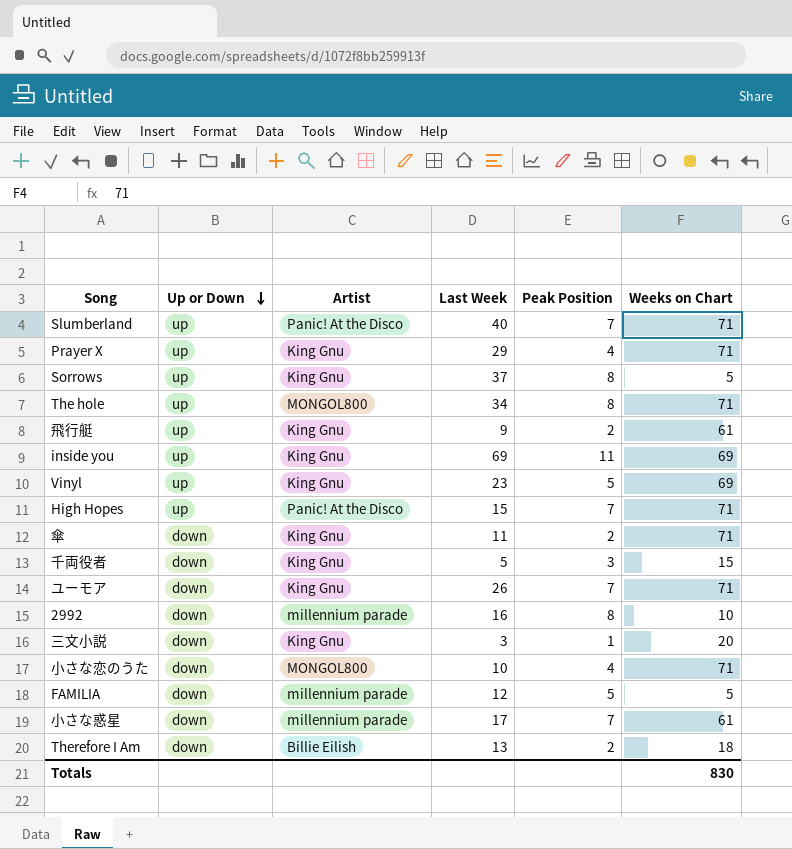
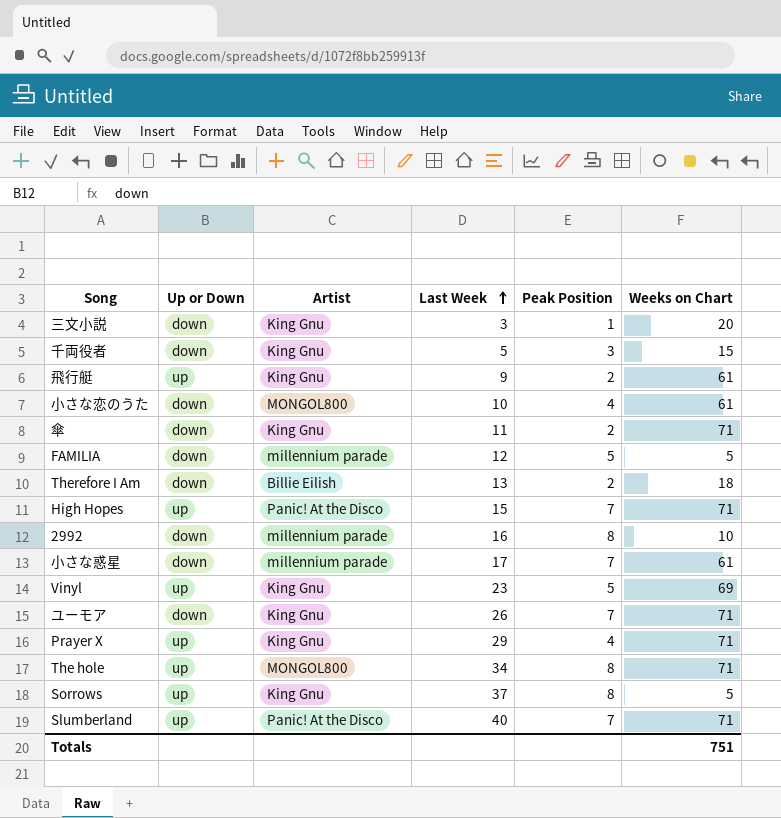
row order: Up or Down descending -> Last Week ascending
row inside you: up | King Gnu | 69 | 11 | 69 -> none
小さな恋のうた | Weeks on Chart: 71 -> 61
Totals | Weeks on Chart: 830 -> 751

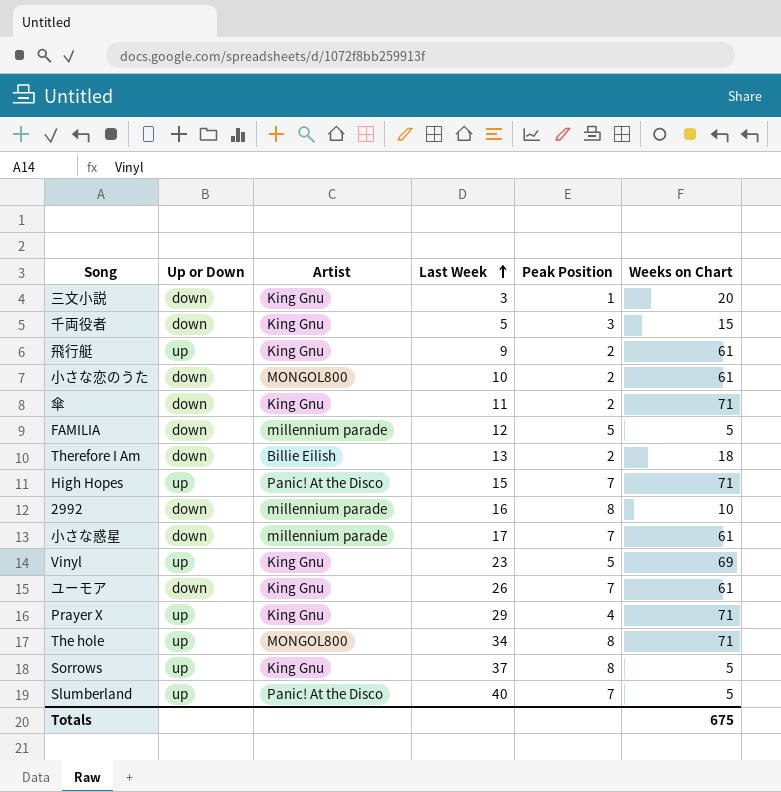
小さな恋のうた | Peak Position: 4 -> 2
ユーモア | Weeks on Chart: 71 -> 61
Slumberland | Weeks on Chart: 71 -> 5
Totals | Weeks on Chart: 751 -> 675

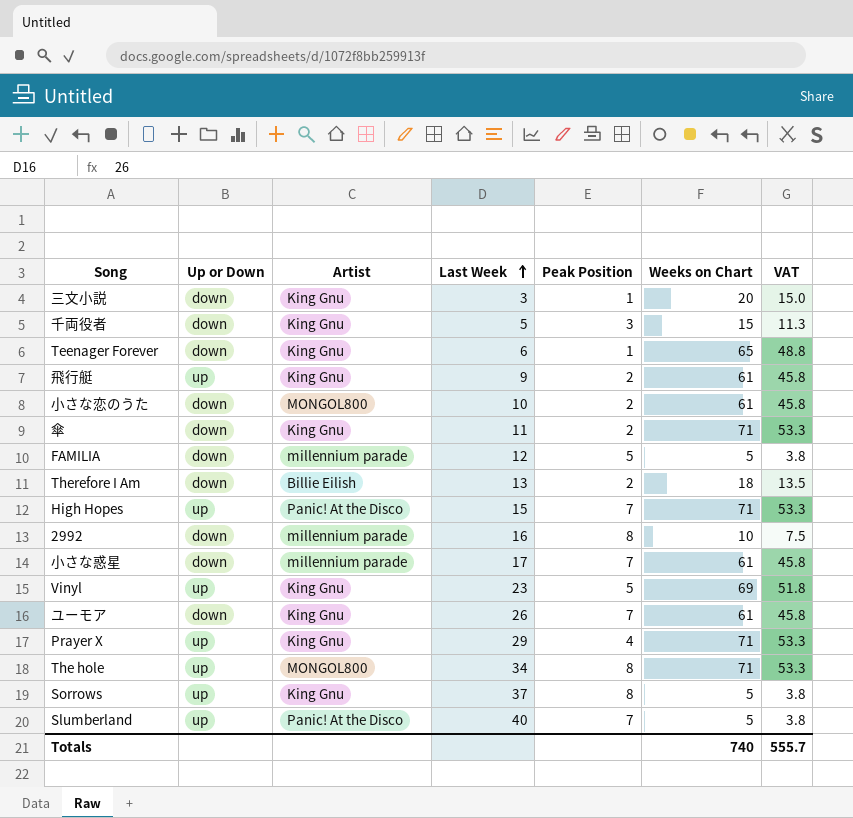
column VAT | formula: none -> [Weeks on Chart] * 0.75
row Teenager Forever: none -> down | King Gnu | 6 | 1 | 65 | 48.8
Totals | Weeks on Chart: 675 -> 740

